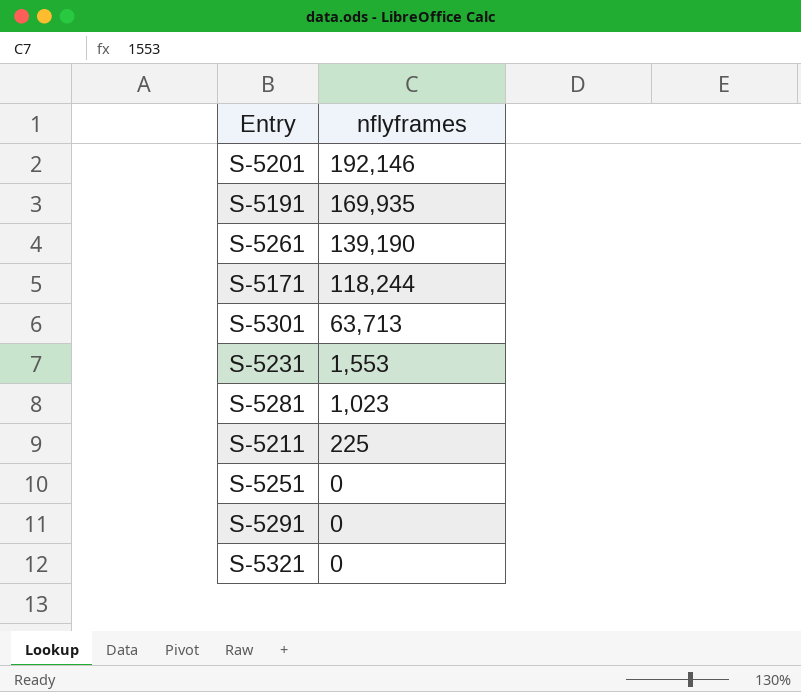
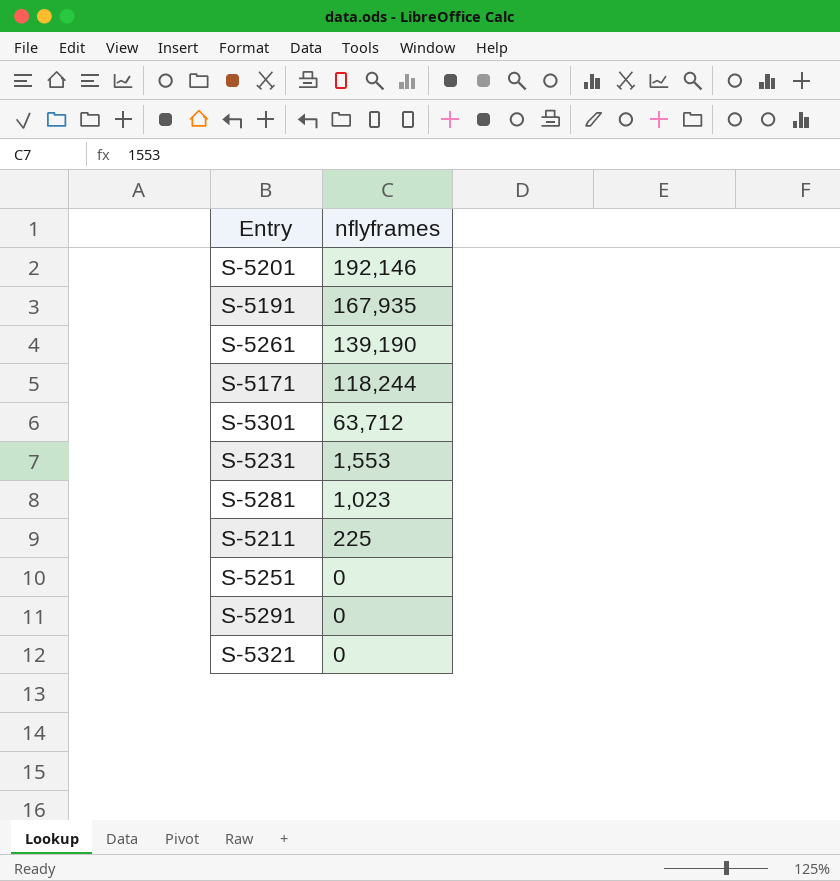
S-5191 | nflyframes: 169,935 -> 167,935
S-5301 | nflyframes: 63,713 -> 63,712

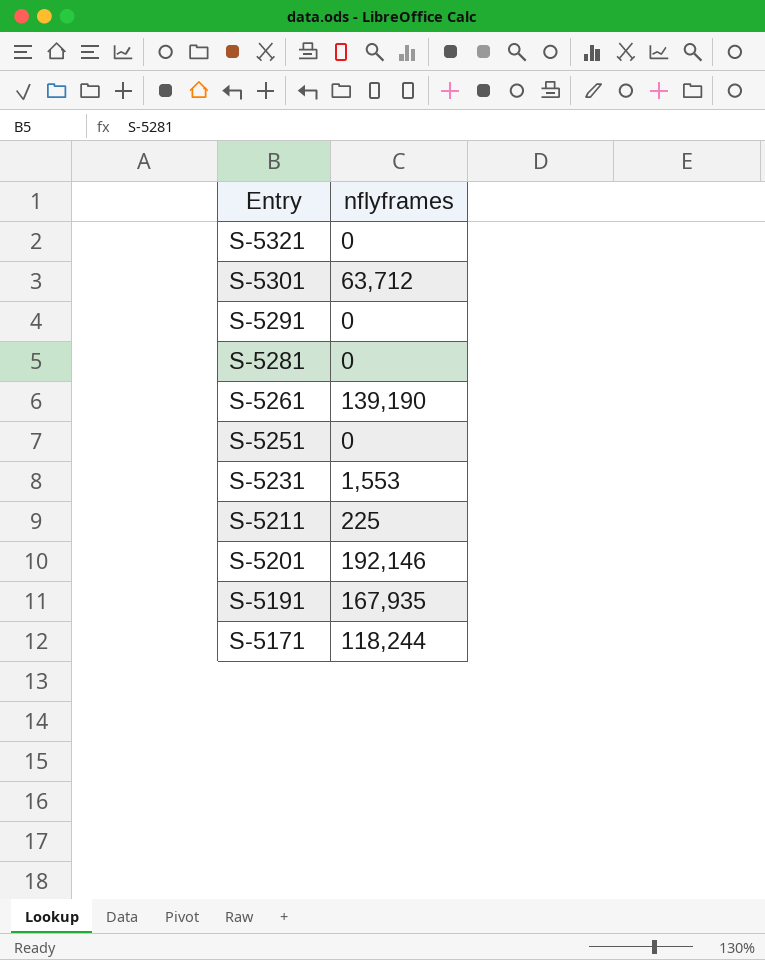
row order: nflyframes descending -> Entry descending
S-5281 | nflyframes: 1,023 -> 0

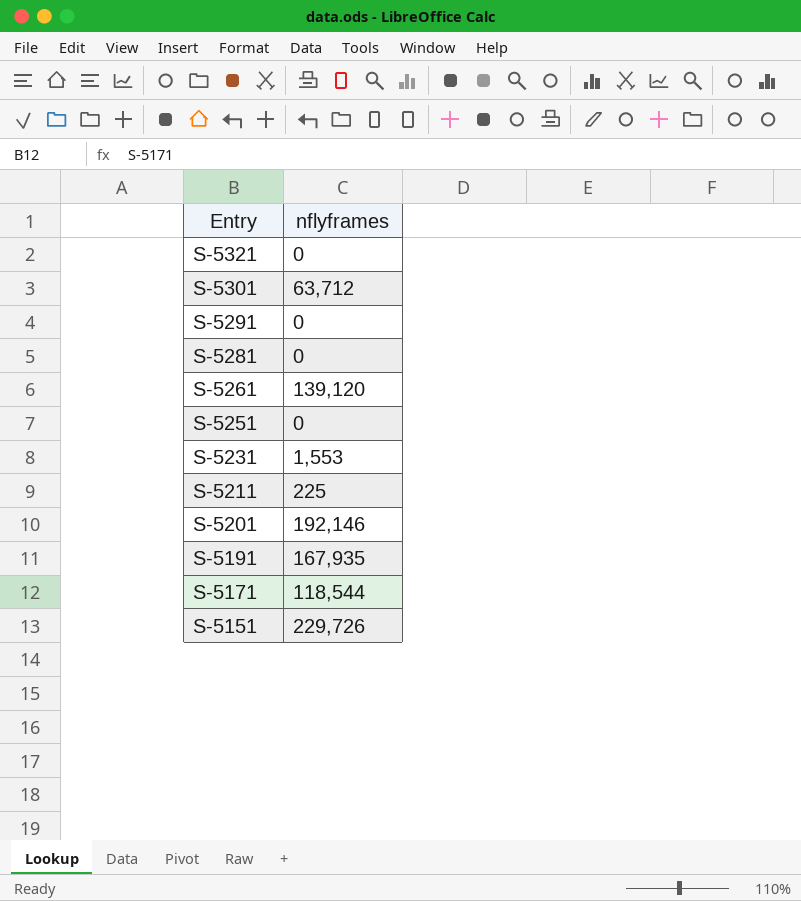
S-5261 | nflyframes: 139,190 -> 139,120
S-5171 | nflyframes: 118,244 -> 118,544
row S-5151: none -> 229,726

